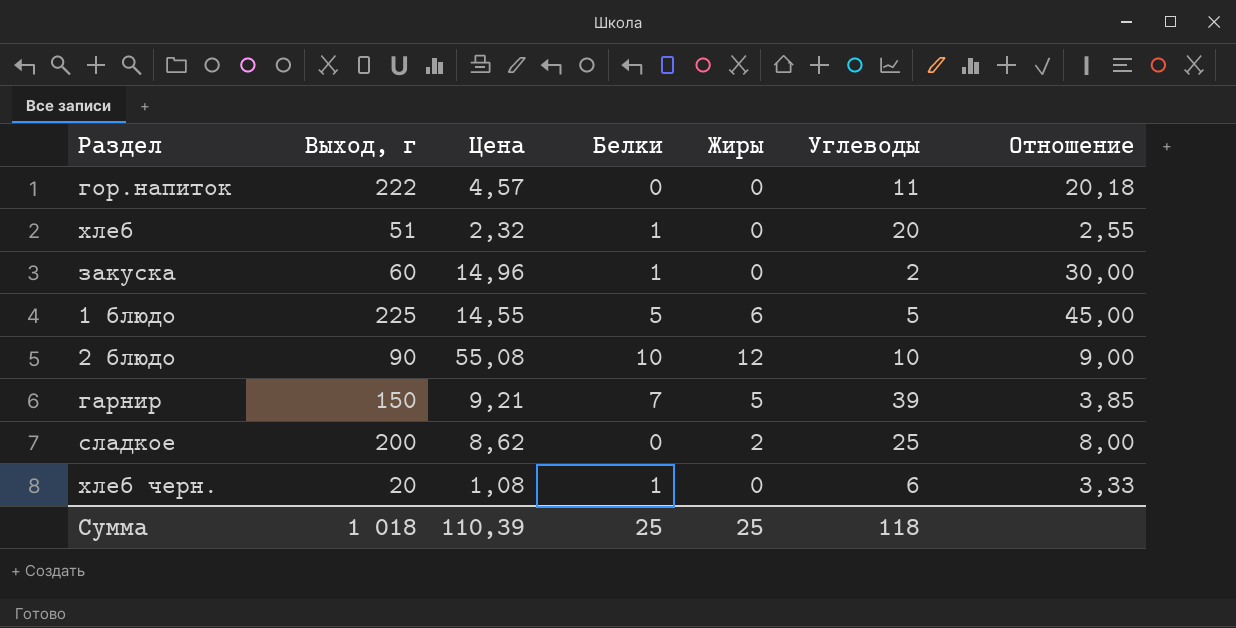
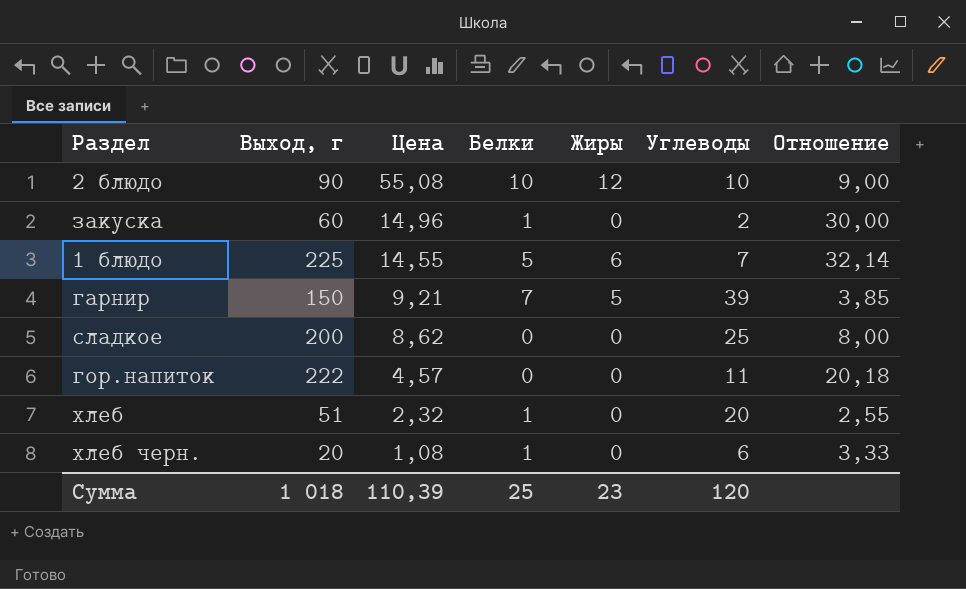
row order: none -> Цена descending
1 блюдо | Углеводы: 5 -> 7
1 блюдо | Отношение: 45,00 -> 32,14
сладкое | Жиры: 2 -> 0
Сумма | Жиры: 25 -> 23
Сумма | Углеводы: 118 -> 120

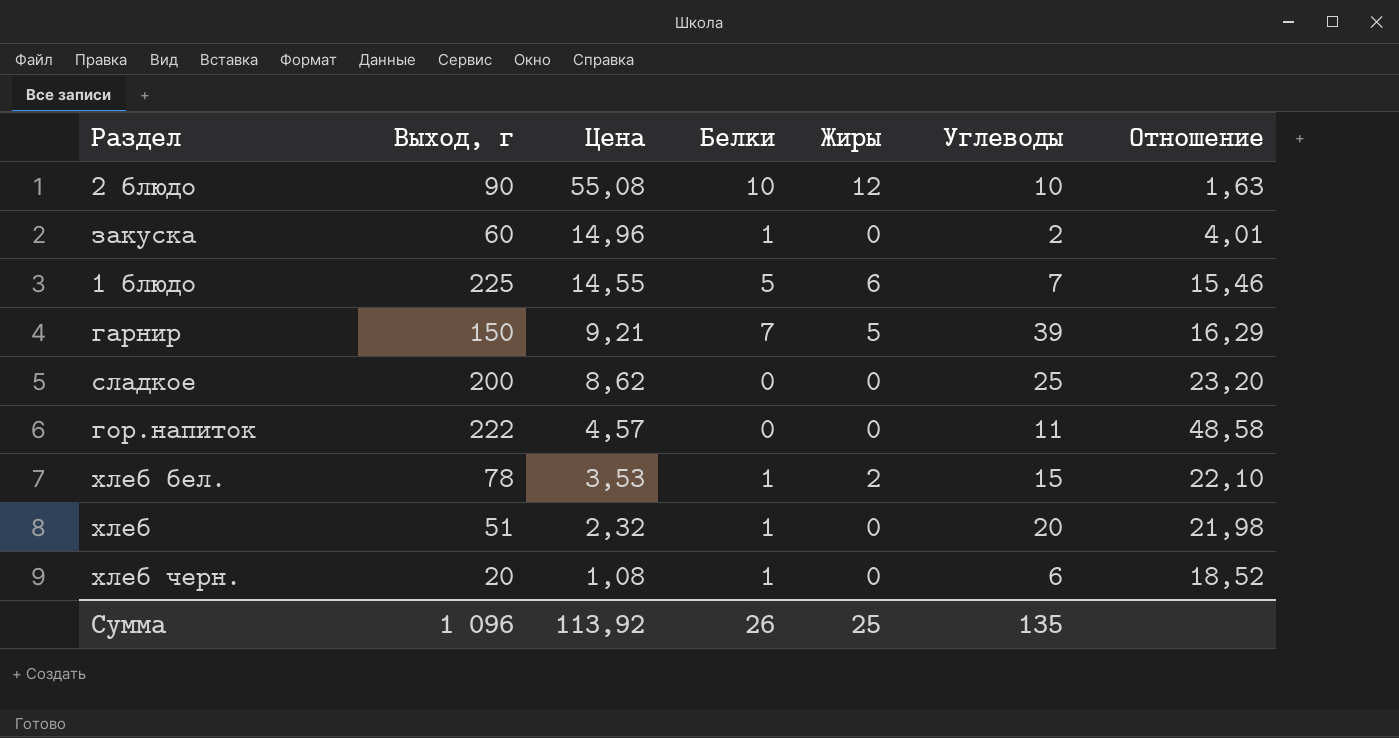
column Отношение | formula: [Выход, г] / [Углеводы] -> [Выход, г] / [Цена]
row хлеб бел.: none -> 78 | 3,53 | 1 | 2 | 15 | 22,10
Сумма | Выход, г: 1 018 -> 1 096
Сумма | Цена: 110,39 -> 113,92
Сумма | Белки: 25 -> 26
Сумма | Жиры: 23 -> 25
Сумма | Углеводы: 120 -> 135

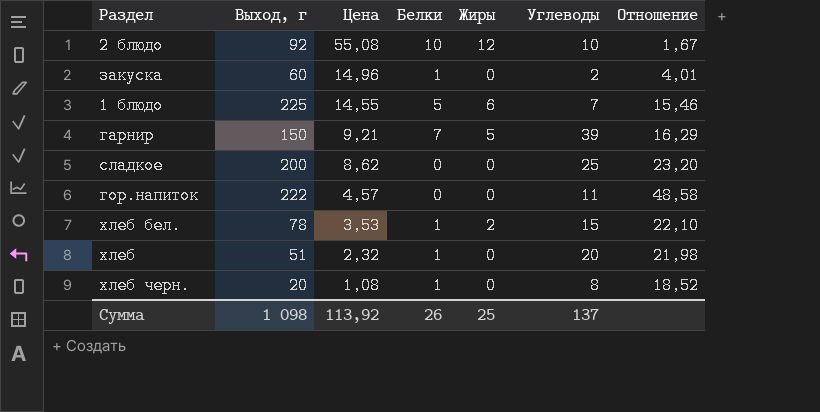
2 блюдо | Выход, г: 90 -> 92
2 блюдо | Отношение: 1,63 -> 1,67
хлеб черн. | Углеводы: 6 -> 8
Сумма | Выход, г: 1 096 -> 1 098
Сумма | Углеводы: 135 -> 137

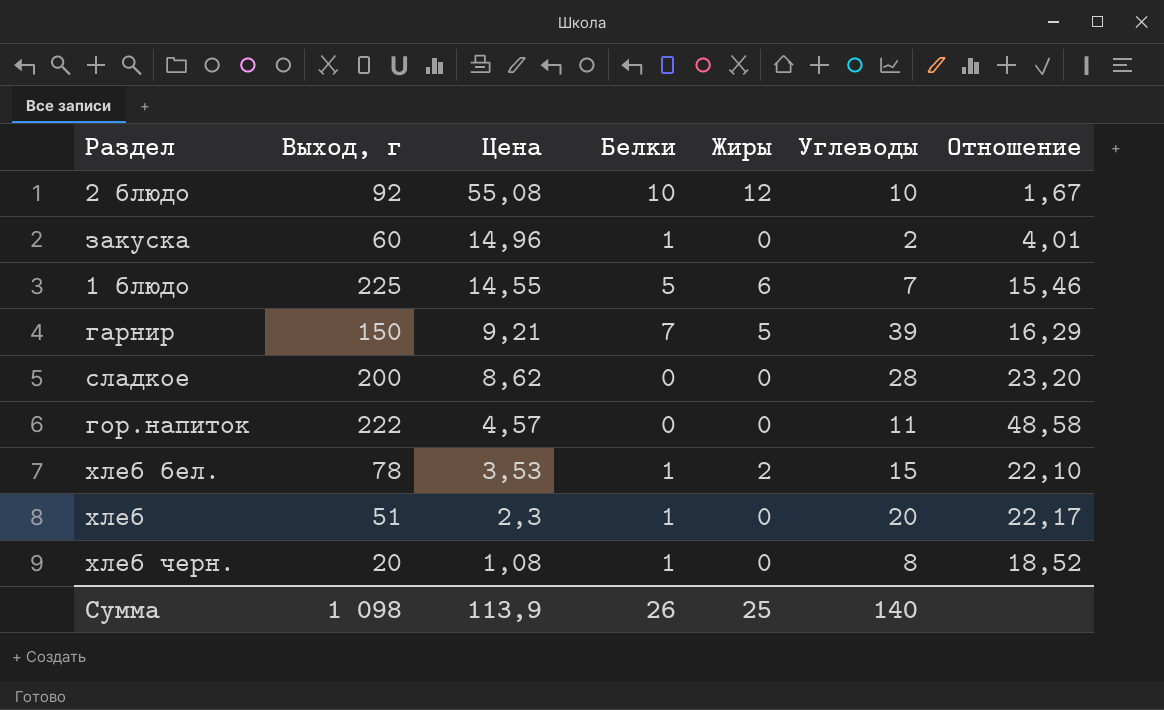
сладкое | Углеводы: 25 -> 28
хлеб | Цена: 2,32 -> 2,3
хлеб | Отношение: 21,98 -> 22,17
Сумма | Цена: 113,92 -> 113,9
Сумма | Углеводы: 137 -> 140

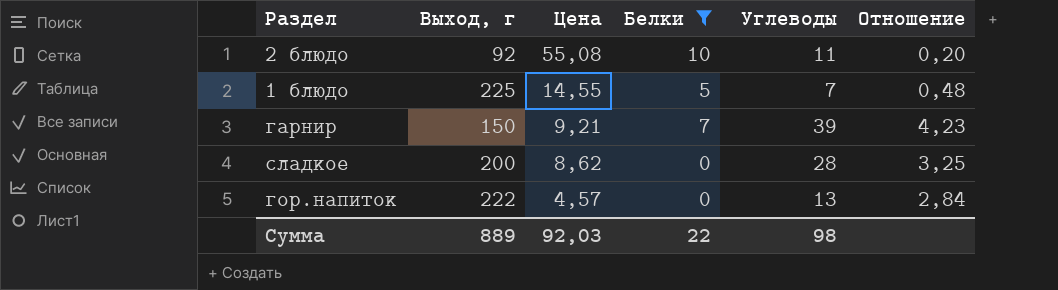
filter: none -> Белки != 1
column Жиры | position: 5 -> none
column Отношение | formula: [Выход, г] / [Цена] -> [Углеводы] / [Цена]
2 блюдо | Углеводы: 10 -> 11
гор.напиток | Углеводы: 11 -> 13
Сумма | Выход, г: 1 098 -> 889
Сумма | Цена: 113,9 -> 92,03
Сумма | Белки: 26 -> 22
Сумма | Углеводы: 140 -> 98

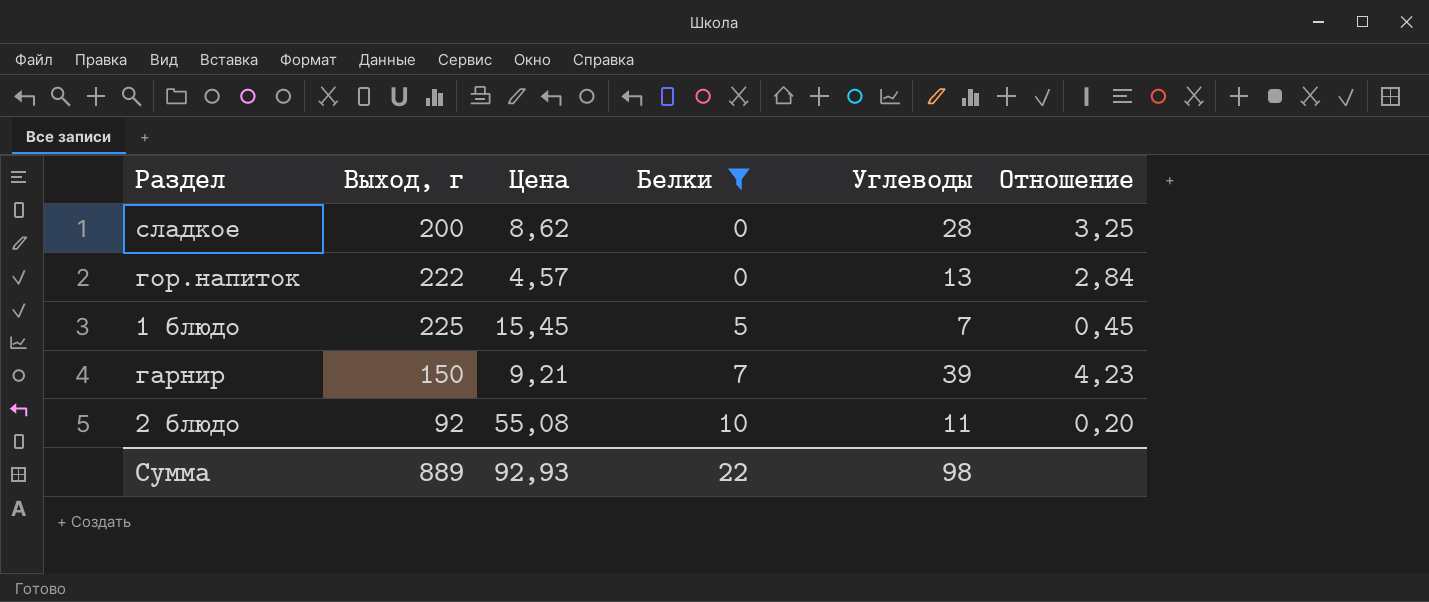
row order: Цена descending -> Белки ascending
1 блюдо | Цена: 14,55 -> 15,45
1 блюдо | Отношение: 0,48 -> 0,45
Сумма | Цена: 92,03 -> 92,93

